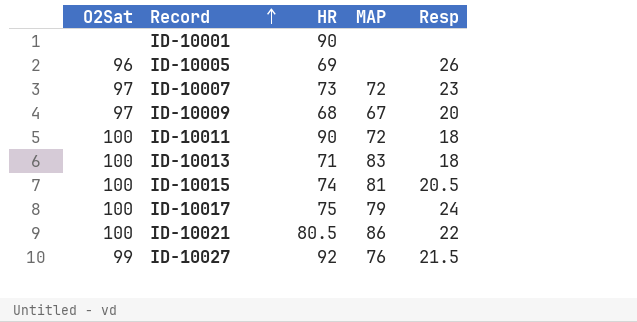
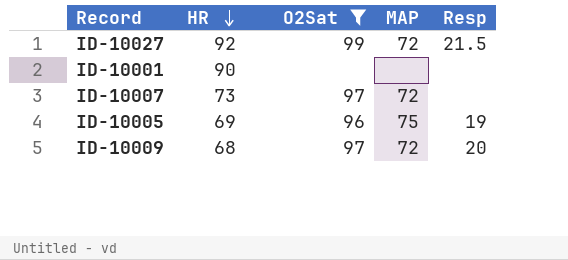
filter: none -> O2Sat != 100
row order: Record ascending -> HR descending
column O2Sat | position: 1 -> 3
ID-10027 | MAP: 76 -> 72
ID-10007 | Resp: 23 -> none
ID-10005 | MAP: none -> 75
ID-10005 | Resp: 26 -> 19
ID-10009 | MAP: 67 -> 72

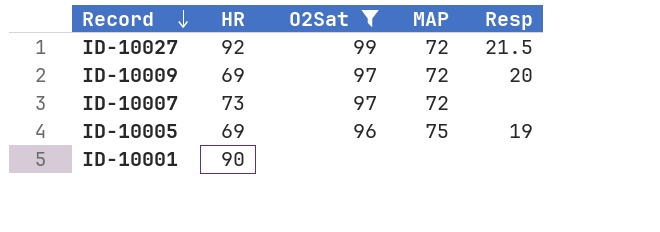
row order: HR descending -> Record descending
ID-10009 | HR: 68 -> 69

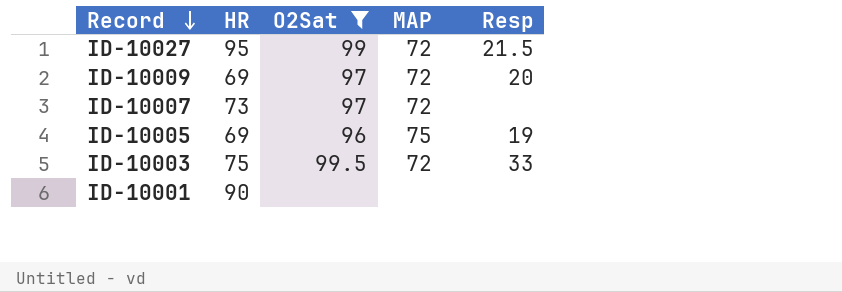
ID-10027 | HR: 92 -> 95
row ID-10003: none -> 75 | 99.5 | 72 | 33

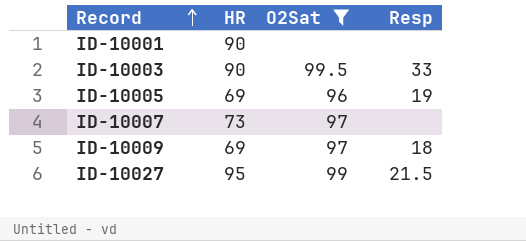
row order: Record descending -> Record ascending
column MAP | position: 4 -> none
ID-10003 | HR: 75 -> 90
ID-10009 | Resp: 20 -> 18

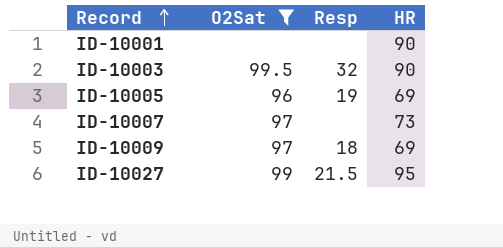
column HR | position: 2 -> 4
ID-10003 | Resp: 33 -> 32

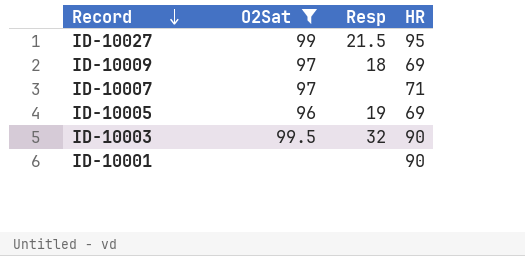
row order: Record ascending -> Record descending
ID-10007 | HR: 73 -> 71

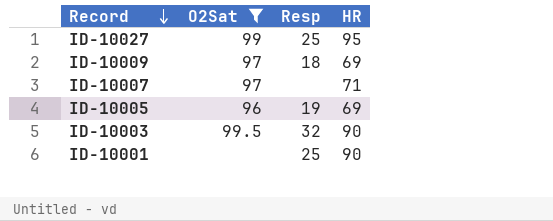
ID-10027 | Resp: 21.5 -> 25
ID-10001 | Resp: none -> 25

